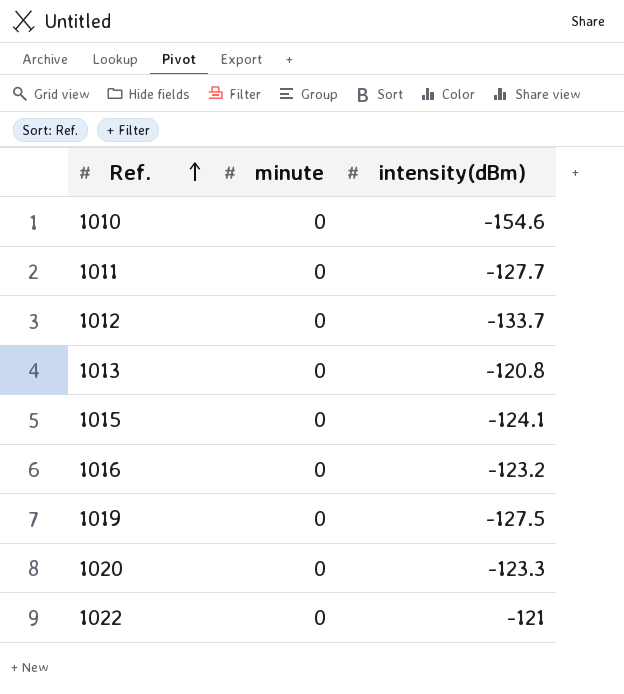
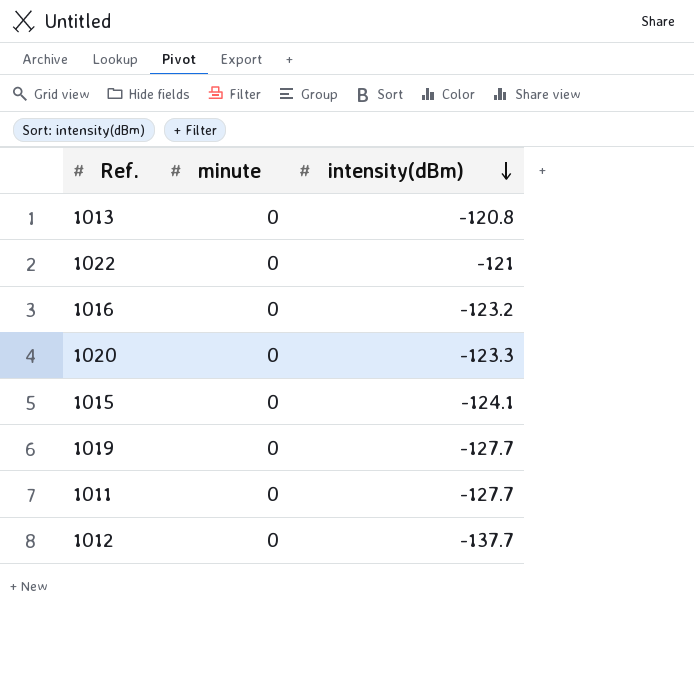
row order: Ref. ascending -> intensity(dBm) descending
row 1010: 0 | -154.6 -> none
1019 | intensity(dBm): -127.5 -> -127.7
1012 | intensity(dBm): -133.7 -> -137.7

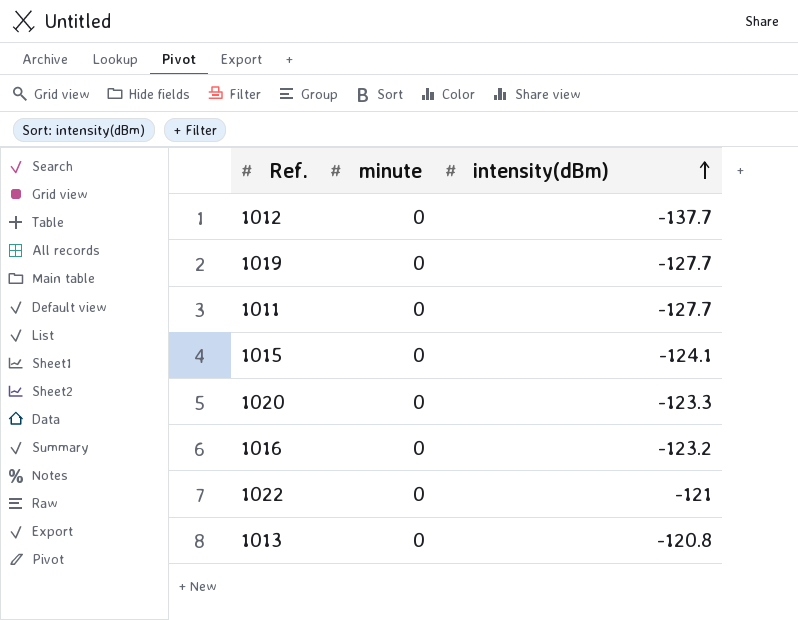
row order: intensity(dBm) descending -> intensity(dBm) ascending

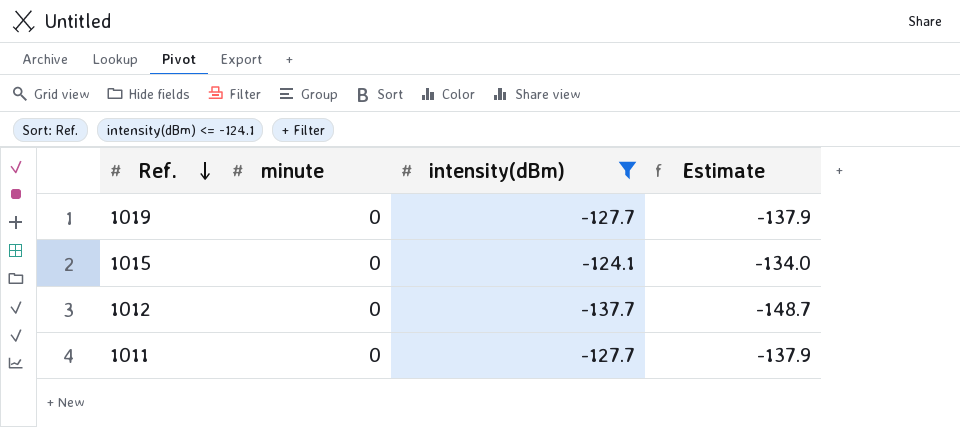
filter: none -> intensity(dBm) <= -124.1
row order: intensity(dBm) ascending -> Ref. descending
column Estimate | formula: none -> [intensity(dBm)] * 1.08

